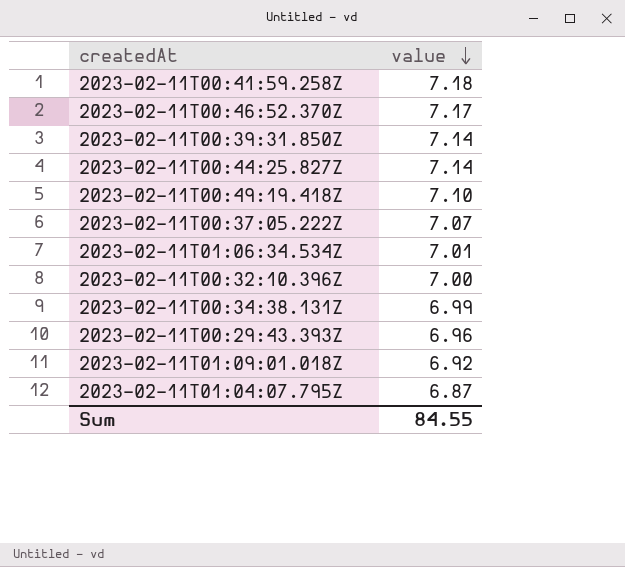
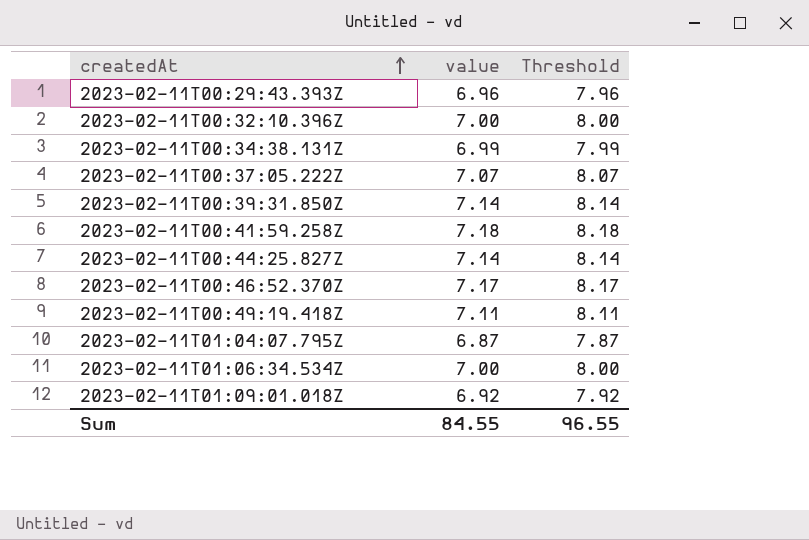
row order: value descending -> createdAt ascending
column Threshold | formula: none -> [value] + 1
2023-02-11T00:49:19.418Z | value: 7.10 -> 7.11
2023-02-11T01:06:34.534Z | value: 7.01 -> 7.00

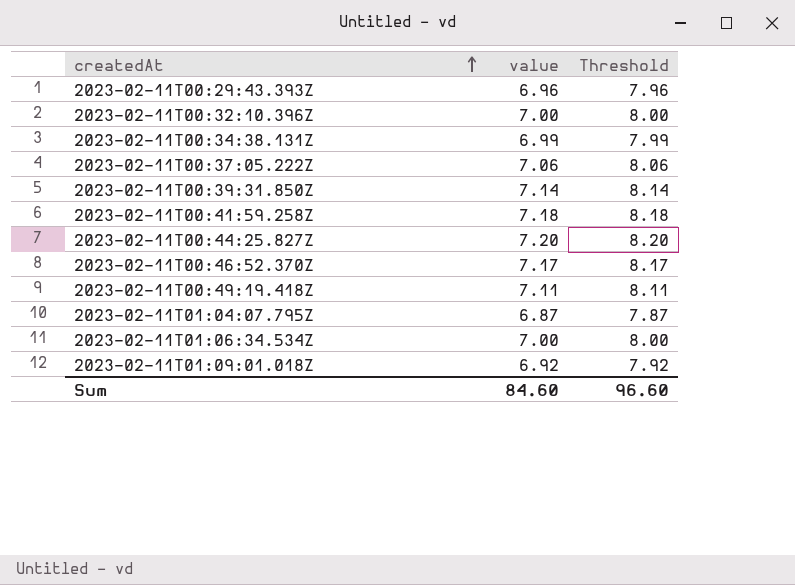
2023-02-11T00:37:05.222Z | value: 7.07 -> 7.06
2023-02-11T00:37:05.222Z | Threshold: 8.07 -> 8.06
2023-02-11T00:44:25.827Z | value: 7.14 -> 7.20
2023-02-11T00:44:25.827Z | Threshold: 8.14 -> 8.20
Sum | value: 84.55 -> 84.60
Sum | Threshold: 96.55 -> 96.60

